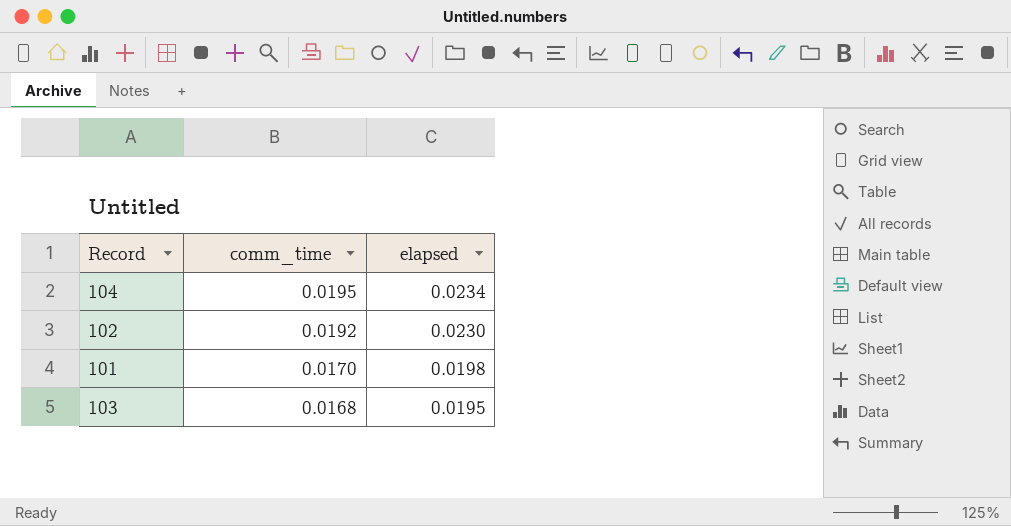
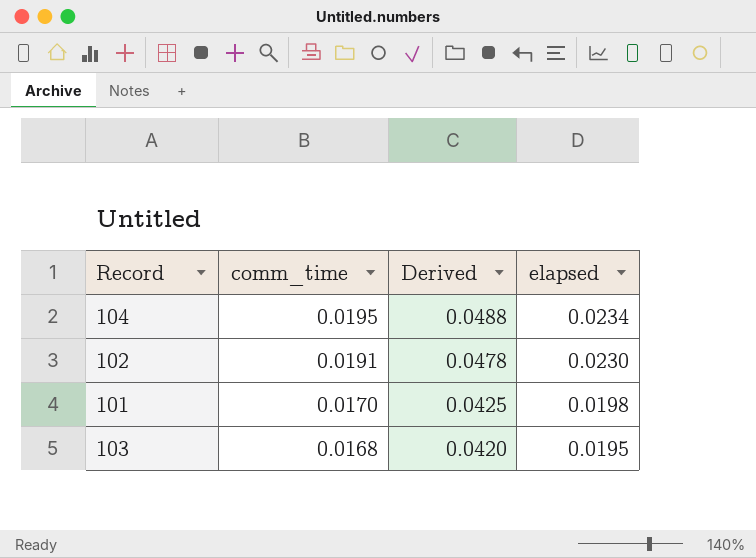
column Derived | formula: none -> [comm_time] * 2.5
102 | comm_time: 0.0192 -> 0.0191

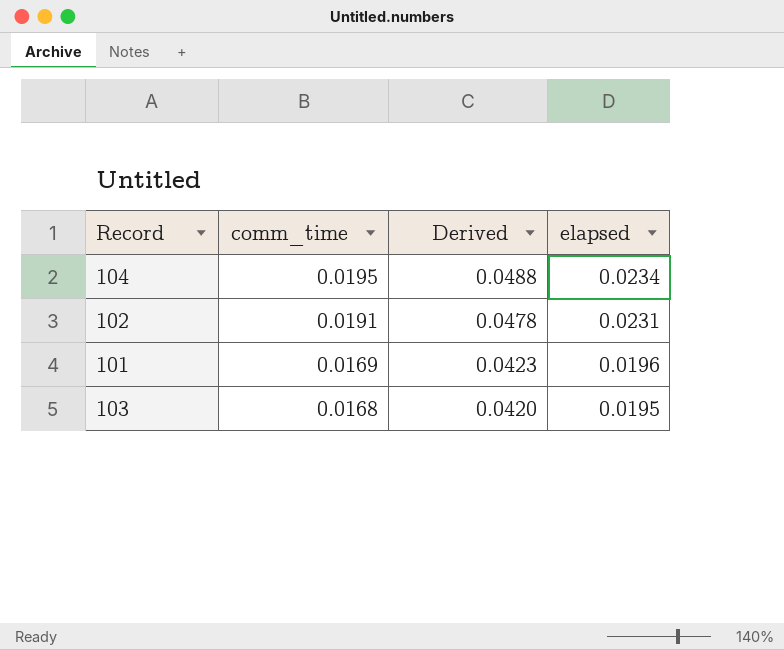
102 | elapsed: 0.0230 -> 0.0231
101 | comm_time: 0.0170 -> 0.0169
101 | Derived: 0.0425 -> 0.0423
101 | elapsed: 0.0198 -> 0.0196

